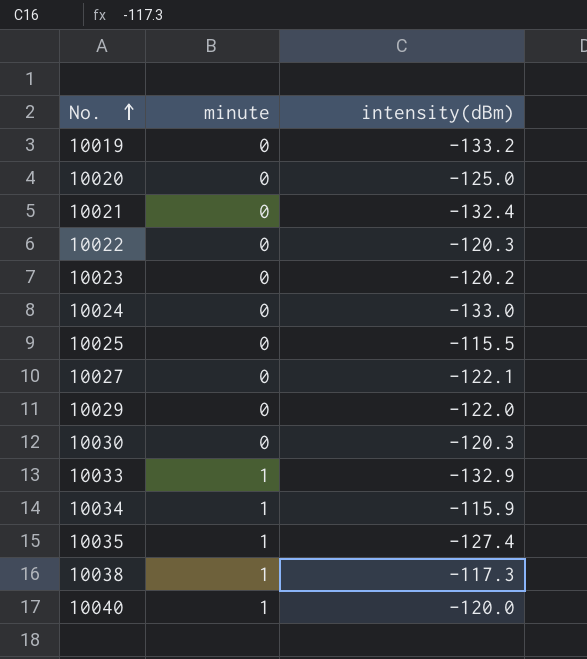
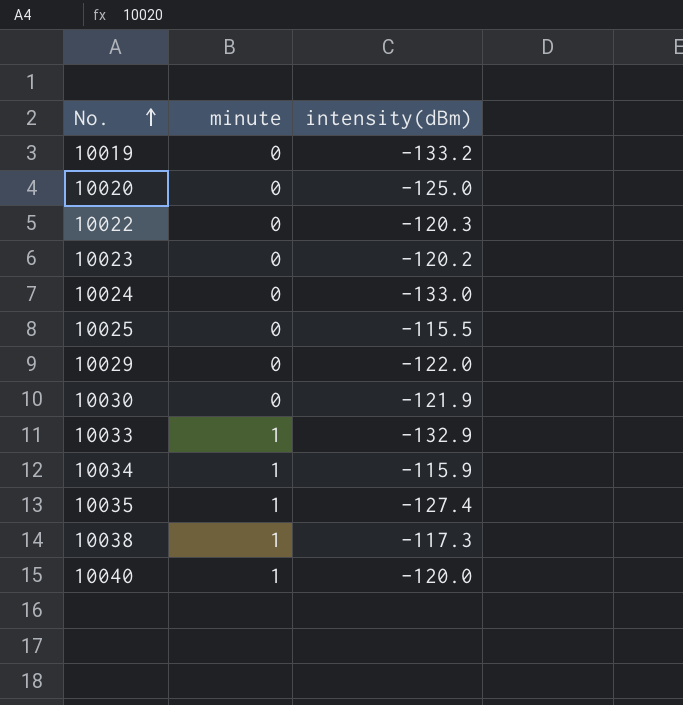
row 10021: 0 | -132.4 -> none
row 10027: 0 | -122.1 -> none
10030 | intensity(dBm): -120.3 -> -121.9

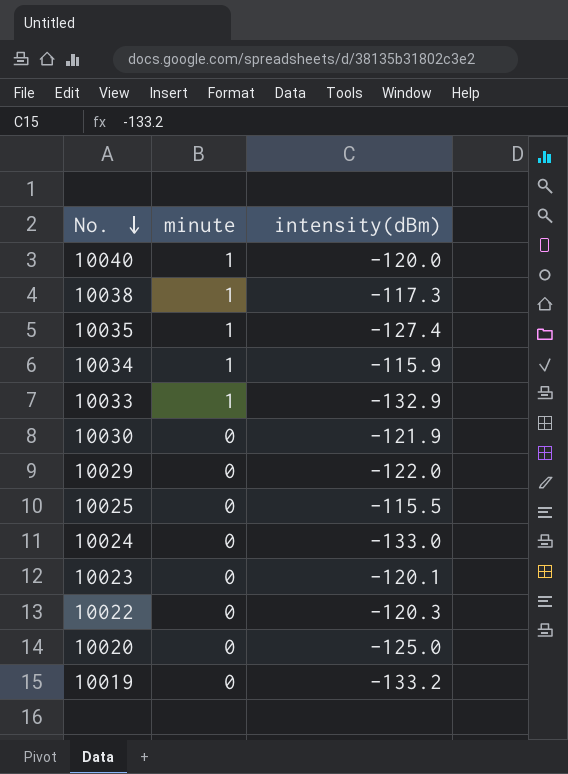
row order: No. ascending -> No. descending
10023 | intensity(dBm): -120.2 -> -120.1

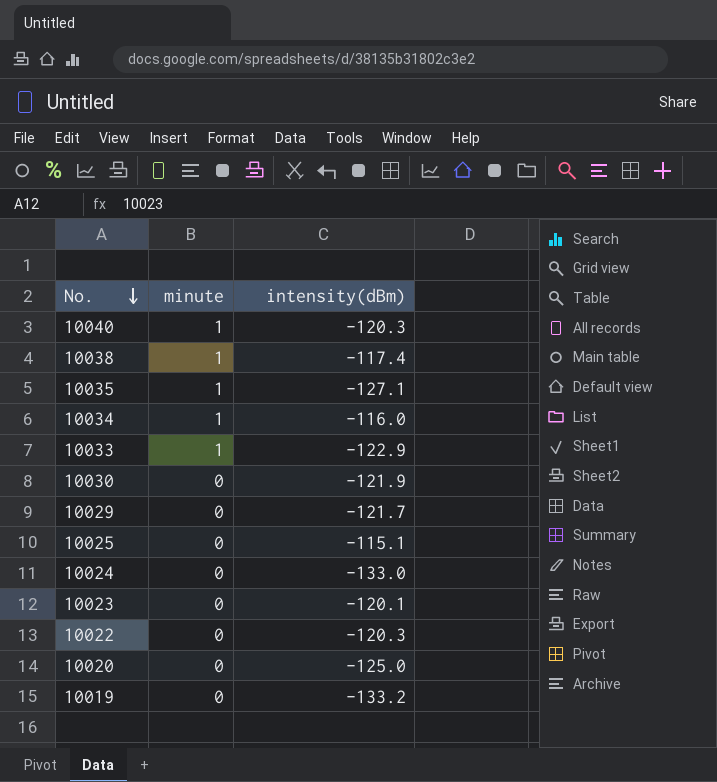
10040 | intensity(dBm): -120.0 -> -120.3
10038 | intensity(dBm): -117.3 -> -117.4
10035 | intensity(dBm): -127.4 -> -127.1
10034 | intensity(dBm): -115.9 -> -116.0
10033 | intensity(dBm): -132.9 -> -122.9
10029 | intensity(dBm): -122.0 -> -121.7
10025 | intensity(dBm): -115.5 -> -115.1

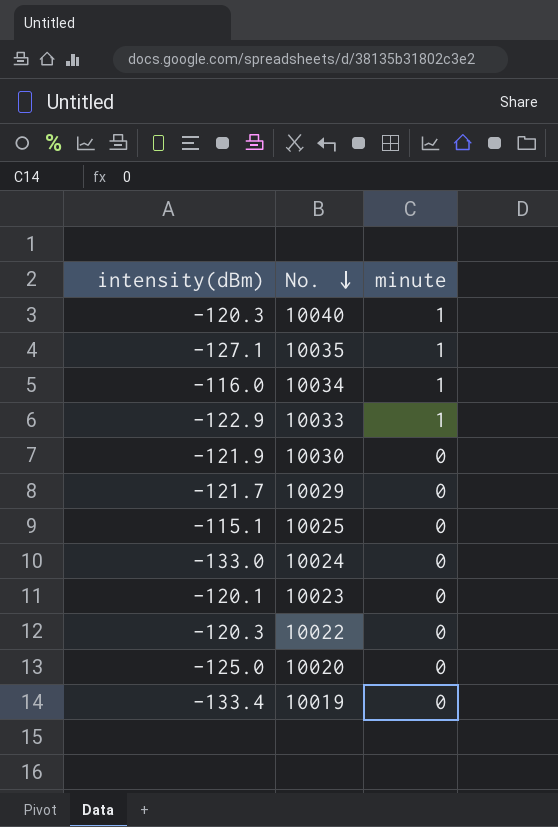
column intensity(dBm) | position: 3 -> 1
row 10038: 1 | -117.4 -> none
10019 | intensity(dBm): -133.2 -> -133.4

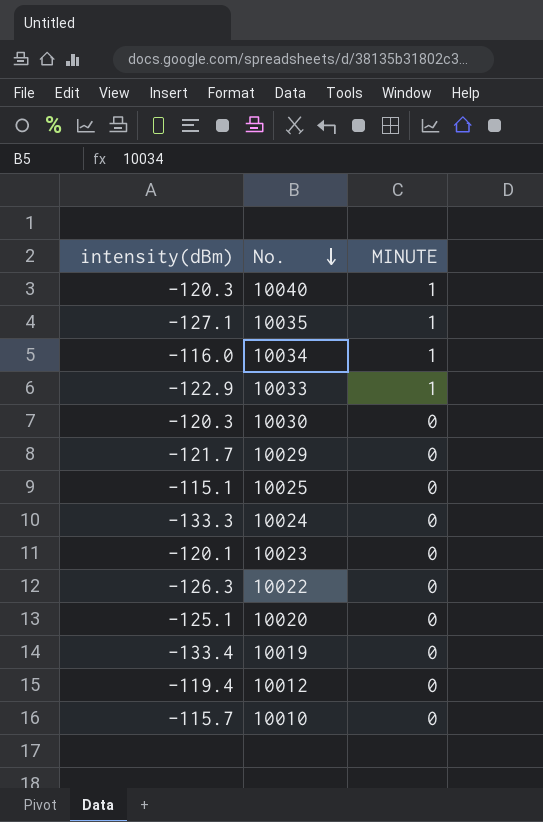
column name: minute -> MINUTE
10030 | intensity(dBm): -121.9 -> -120.3
10024 | intensity(dBm): -133.0 -> -133.3
10022 | intensity(dBm): -120.3 -> -126.3
10020 | intensity(dBm): -125.0 -> -125.1
row 10012: none -> -119.4 | 0
row 10010: none -> -115.7 | 0

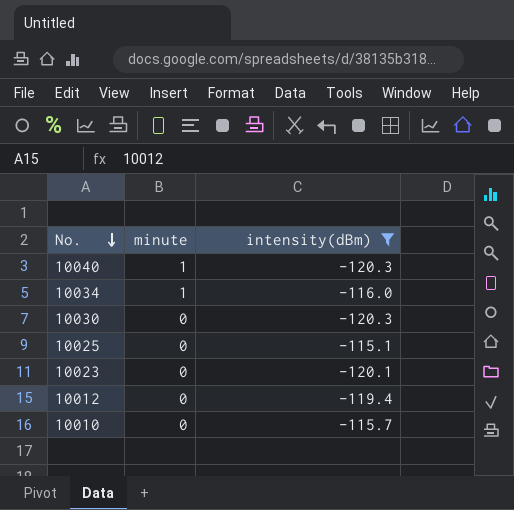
filter: none -> intensity(dBm) >= -120.3
column name: MINUTE -> minute
column intensity(dBm) | position: 1 -> 3

